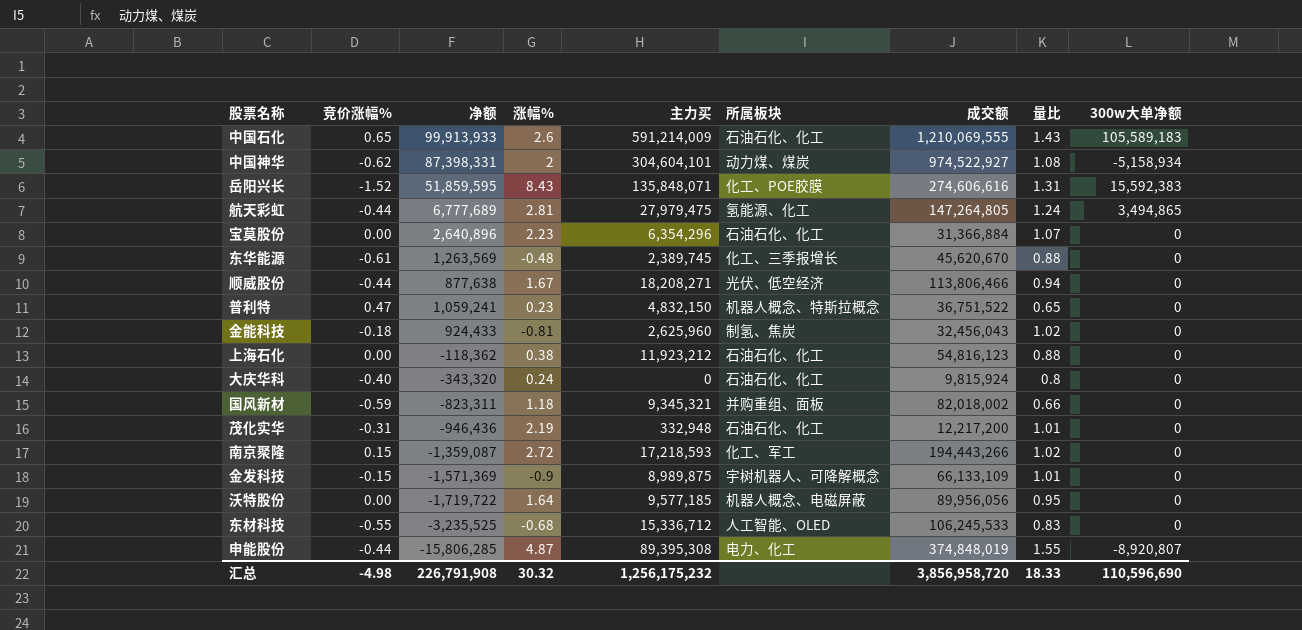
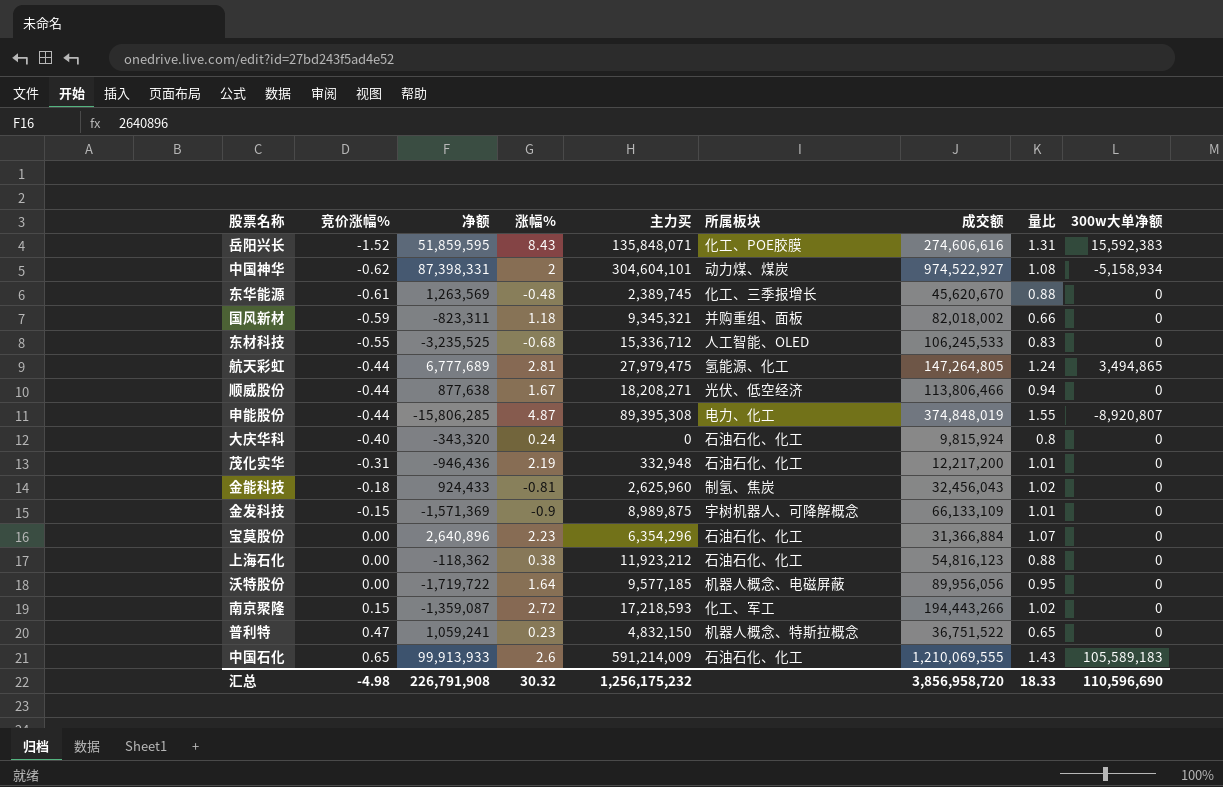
row order: none -> 竞价涨幅% ascending

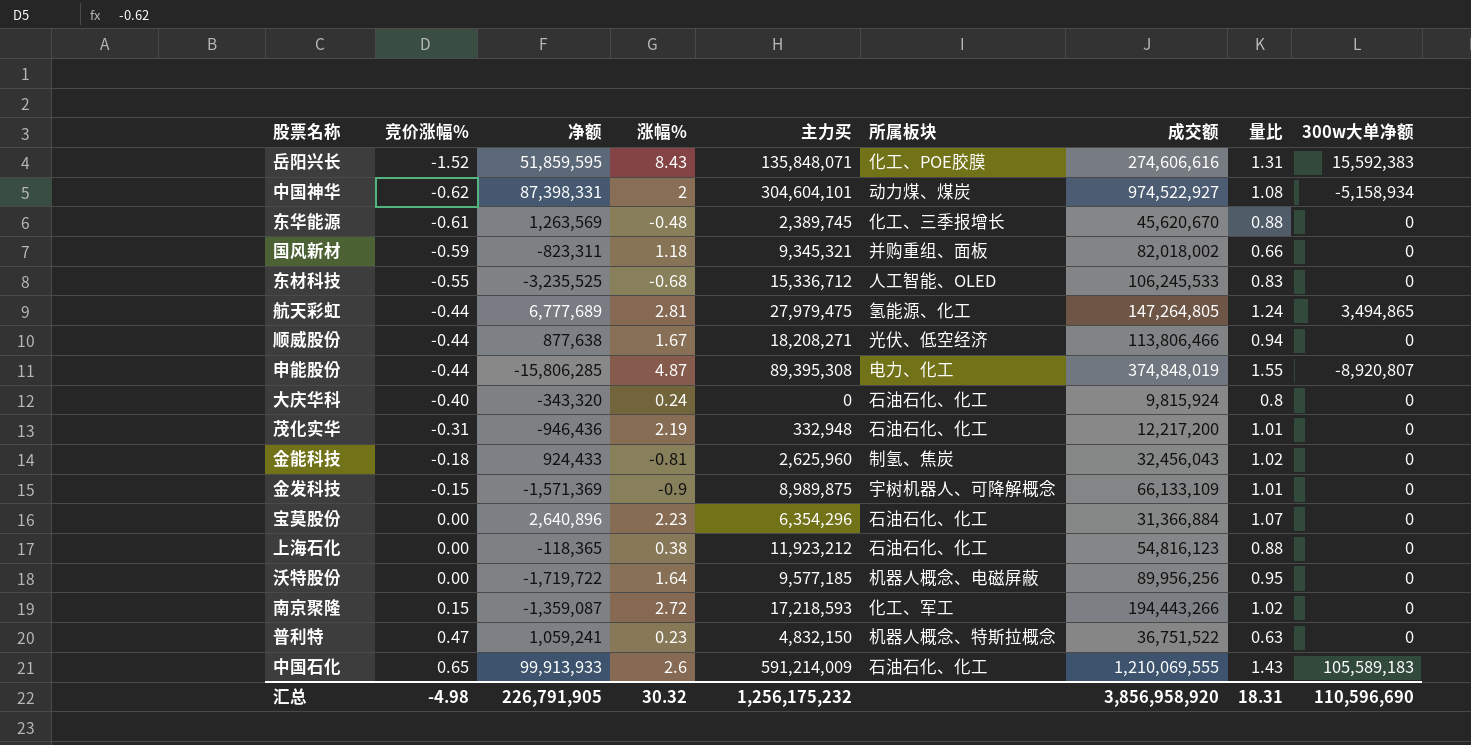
上海石化 | 净额: -118,362 -> -118,365
沃特股份 | 成交额: 89,956,056 -> 89,956,256
普利特 | 量比: 0.65 -> 0.63
汇总 | 净额: 226,791,908 -> 226,791,905
汇总 | 成交额: 3,856,958,720 -> 3,856,958,920
汇总 | 量比: 18.33 -> 18.31

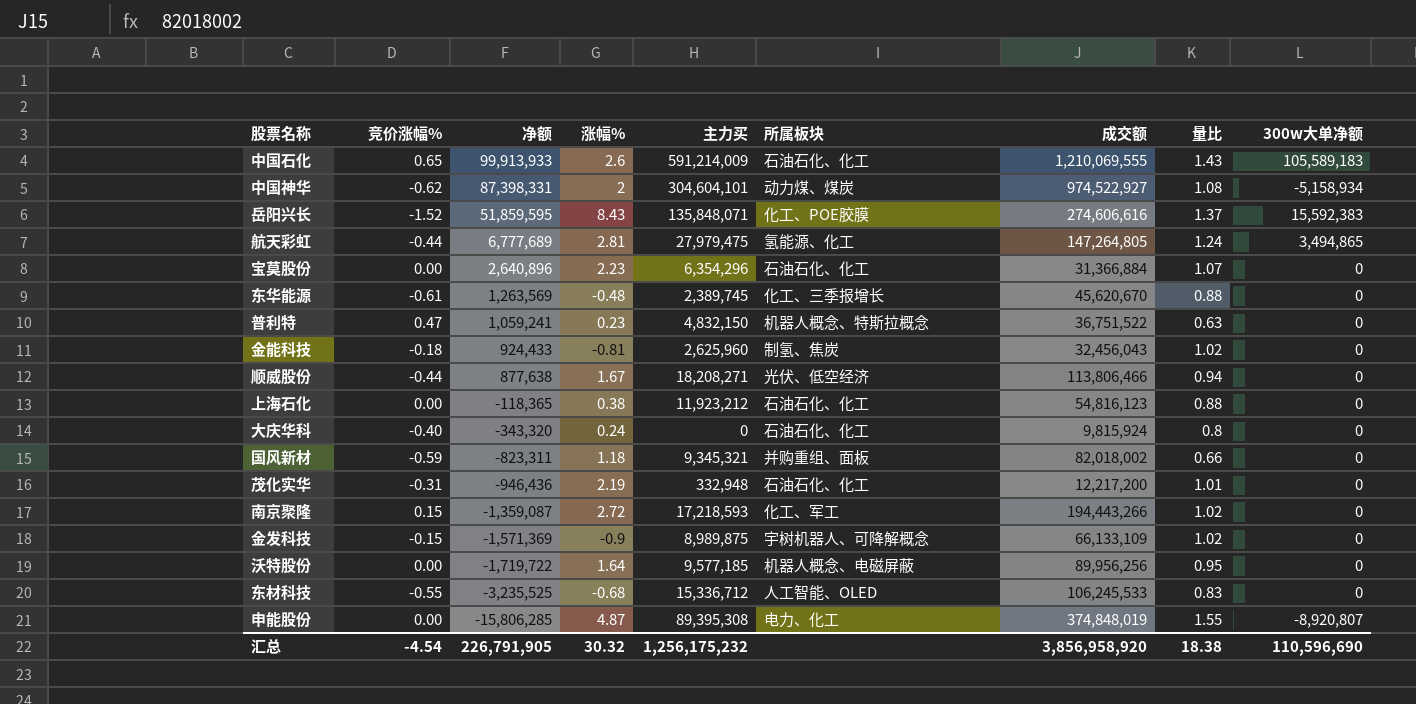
row order: 竞价涨幅% ascending -> 净额 descending
岳阳兴长 | 量比: 1.31 -> 1.37
金发科技 | 量比: 1.01 -> 1.02
申能股份 | 竞价涨幅%: -0.44 -> 0.00
汇总 | 竞价涨幅%: -4.98 -> -4.54
汇总 | 量比: 18.31 -> 18.38

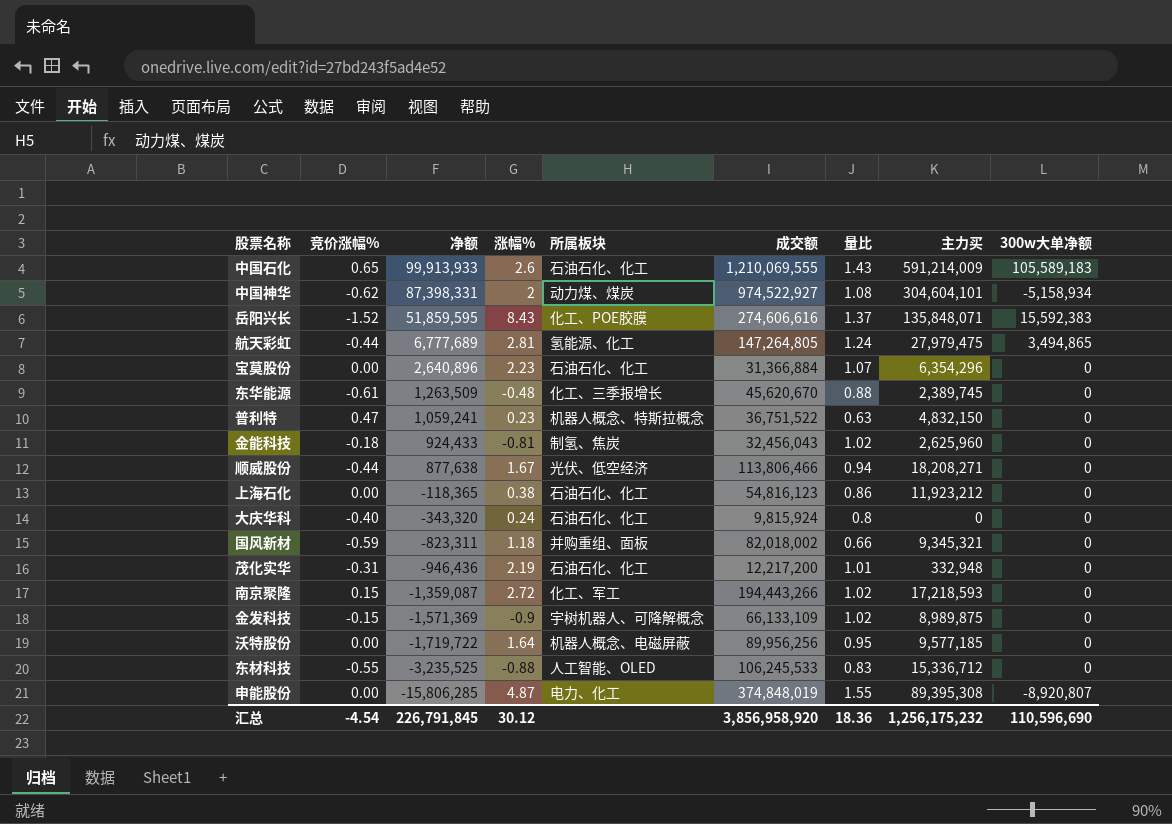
column 主力买 | position: 5 -> 8
东华能源 | 净额: 1,263,569 -> 1,263,509
上海石化 | 量比: 0.88 -> 0.86
东材科技 | 涨幅%: -0.68 -> -0.88
汇总 | 净额: 226,791,905 -> 226,791,845
汇总 | 涨幅%: 30.32 -> 30.12
汇总 | 量比: 18.38 -> 18.36

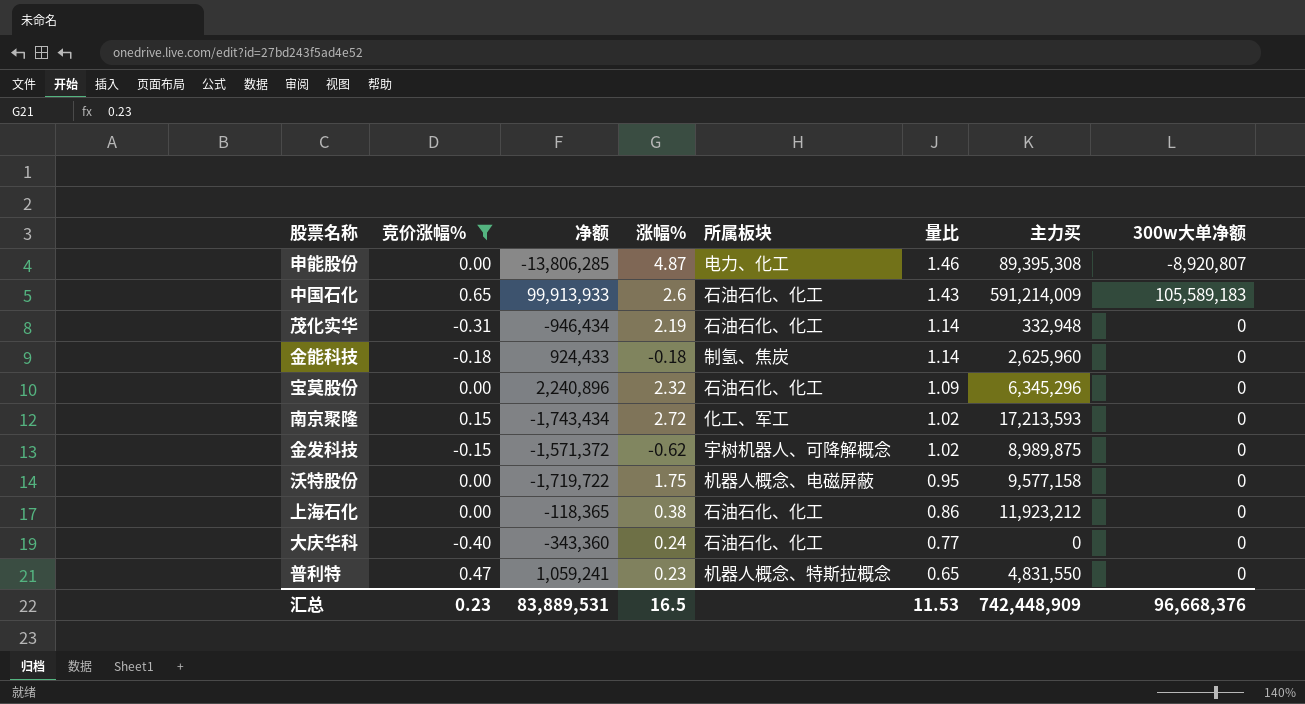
filter: none -> 竞价涨幅% >= -0.40
row order: 净额 descending -> 量比 descending
column 成交额 | position: 6 -> none
申能股份 | 净额: -15,806,285 -> -13,806,285
申能股份 | 量比: 1.55 -> 1.46
茂化实华 | 净额: -946,436 -> -946,434
茂化实华 | 量比: 1.01 -> 1.14
金能科技 | 涨幅%: -0.81 -> -0.18
金能科技 | 量比: 1.02 -> 1.14
宝莫股份 | 净额: 2,640,896 -> 2,240,896
宝莫股份 | 涨幅%: 2.23 -> 2.32
宝莫股份 | 量比: 1.07 -> 1.09
宝莫股份 | 主力买: 6,354,296 -> 6,345,296
南京聚隆 | 净额: -1,359,087 -> -1,743,434
南京聚隆 | 主力买: 17,218,593 -> 17,213,593
金发科技 | 净额: -1,571,369 -> -1,571,372
金发科技 | 涨幅%: -0.9 -> -0.62
沃特股份 | 涨幅%: 1.64 -> 1.75
沃特股份 | 主力买: 9,577,185 -> 9,577,158
大庆华科 | 净额: -343,320 -> -343,360
大庆华科 | 量比: 0.8 -> 0.77
普利特 | 量比: 0.63 -> 0.65
普利特 | 主力买: 4,832,150 -> 4,831,550
汇总 | 竞价涨幅%: -4.54 -> 0.23
汇总 | 净额: 226,791,845 -> 83,889,531
汇总 | 涨幅%: 30.12 -> 16.5
汇总 | 量比: 18.36 -> 11.53
汇总 | 主力买: 1,256,175,232 -> 742,448,909
汇总 | 300w大单净额: 110,596,690 -> 96,668,376

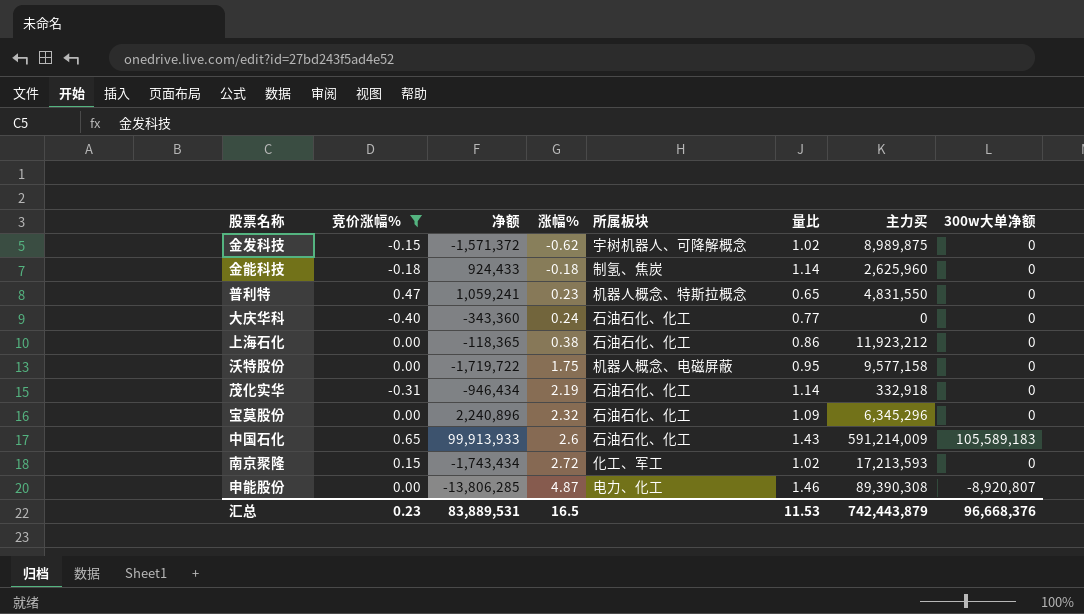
row order: 量比 descending -> 涨幅% ascending
茂化实华 | 主力买: 332,948 -> 332,918
申能股份 | 主力买: 89,395,308 -> 89,390,308
汇总 | 主力买: 742,448,909 -> 742,443,879

